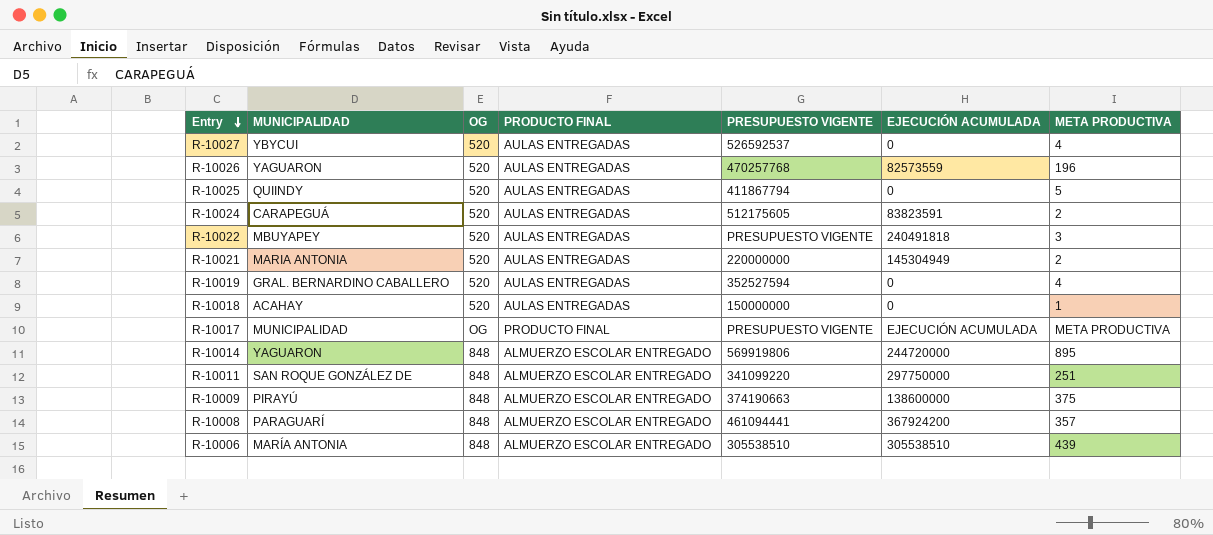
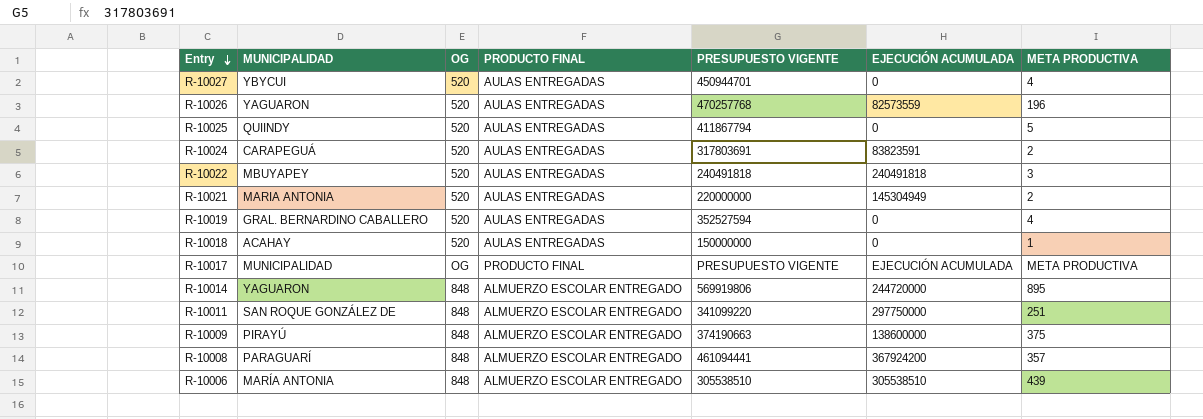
R-10027 | PRESUPUESTO VIGENTE: 526592537 -> 450944701
R-10024 | PRESUPUESTO VIGENTE: 512175605 -> 317803691
R-10022 | PRESUPUESTO VIGENTE: PRESUPUESTO VIGENTE -> 240491818

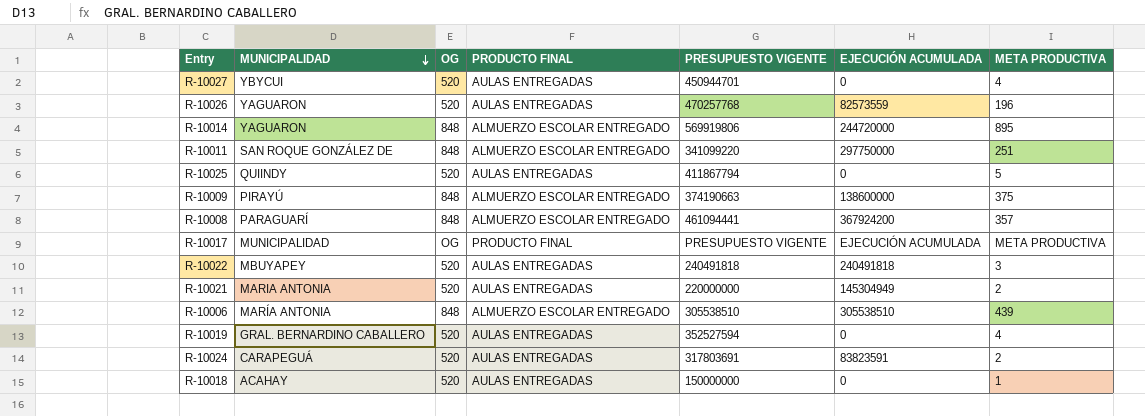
row order: Entry descending -> MUNICIPALIDAD descending

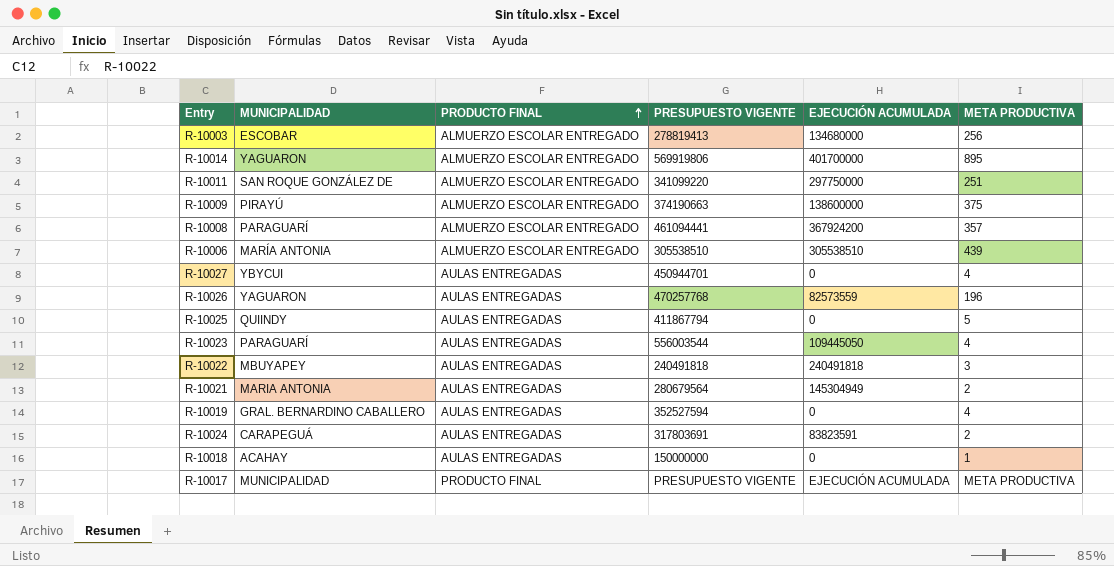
row order: MUNICIPALIDAD descending -> PRODUCTO FINAL ascending
column OG | position: 3 -> none
row R-10003: none -> ESCOBAR | ALMUERZO ESCOLAR ENTREGADO | 278819413 | 134680000 | 256
R-10014 | EJECUCIÓN ACUMULADA: 244720000 -> 401700000
row R-10023: none -> PARAGUARÍ | AULAS ENTREGADAS | 556003544 | 109445050 | 4
R-10021 | PRESUPUESTO VIGENTE: 220000000 -> 280679564

